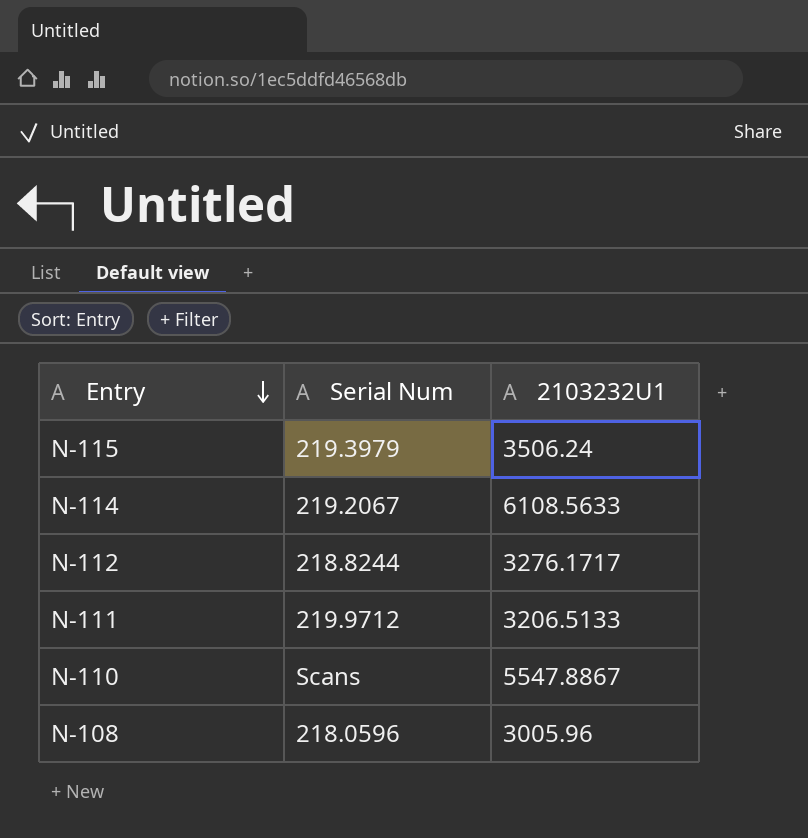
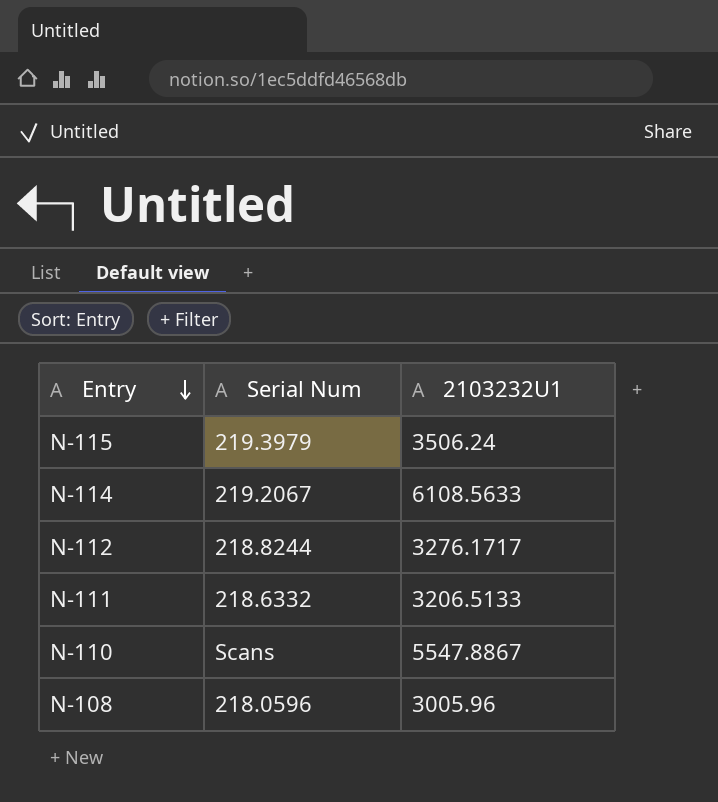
N-111 | Serial Num: 219.9712 -> 218.6332

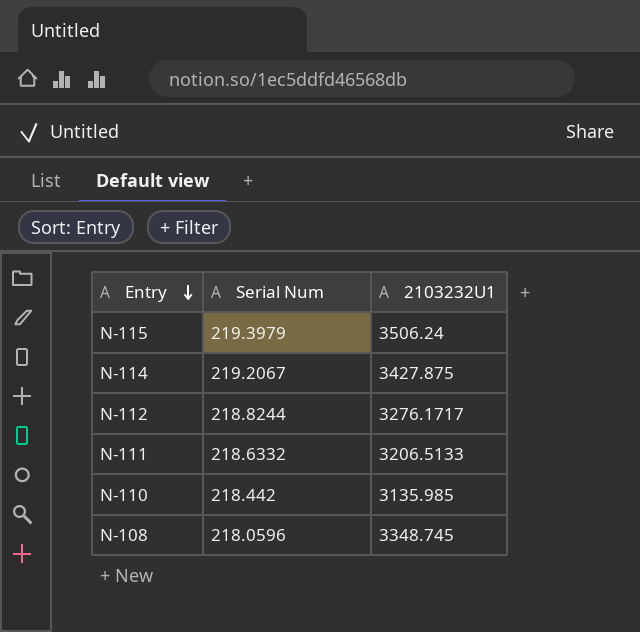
N-114 | 2103232U1: 6108.5633 -> 3427.875
N-110 | Serial Num: Scans -> 218.442
N-110 | 2103232U1: 5547.8867 -> 3135.985
N-108 | 2103232U1: 3005.96 -> 3348.745

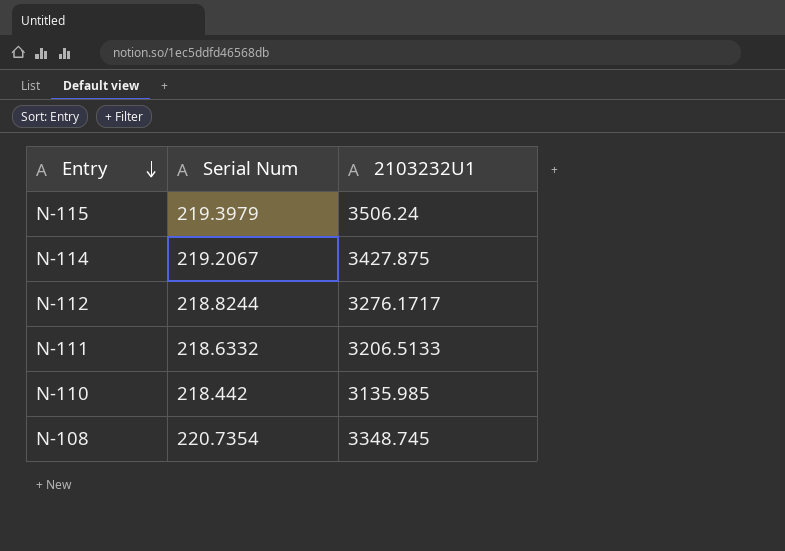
N-108 | Serial Num: 218.0596 -> 220.7354

